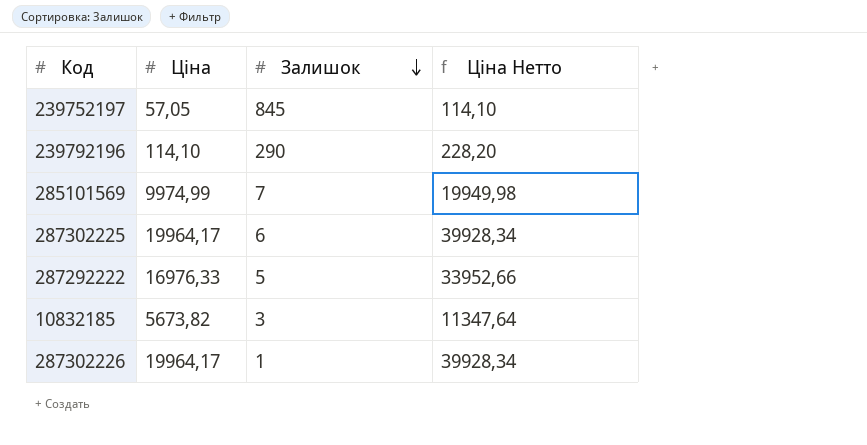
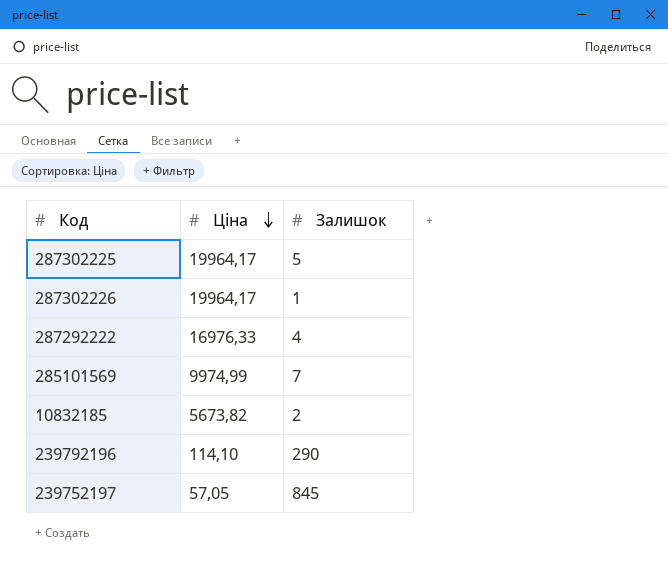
row order: Залишок descending -> Ціна descending
column Ціна Нетто | formula: [Ціна] * 2 -> none
287302225 | Залишок: 6 -> 5
287292222 | Залишок: 5 -> 4
10832185 | Залишок: 3 -> 2

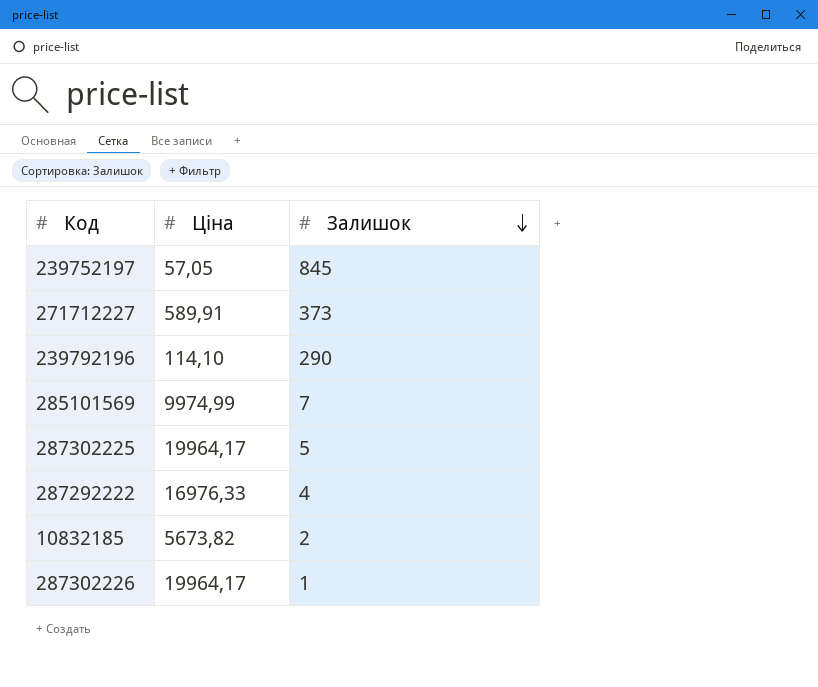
row order: Ціна descending -> Залишок descending
row 271712227: none -> 589,91 | 373

